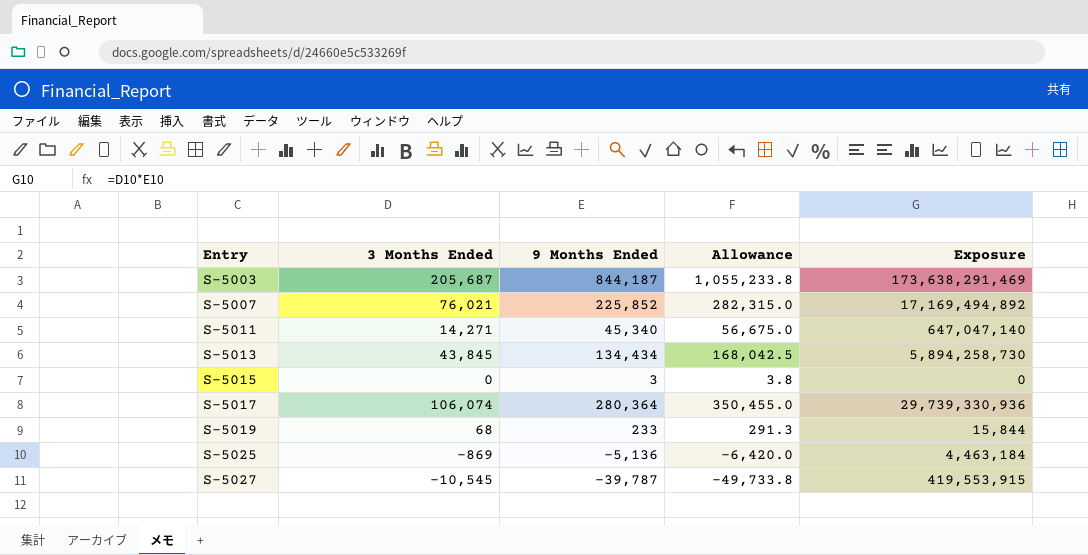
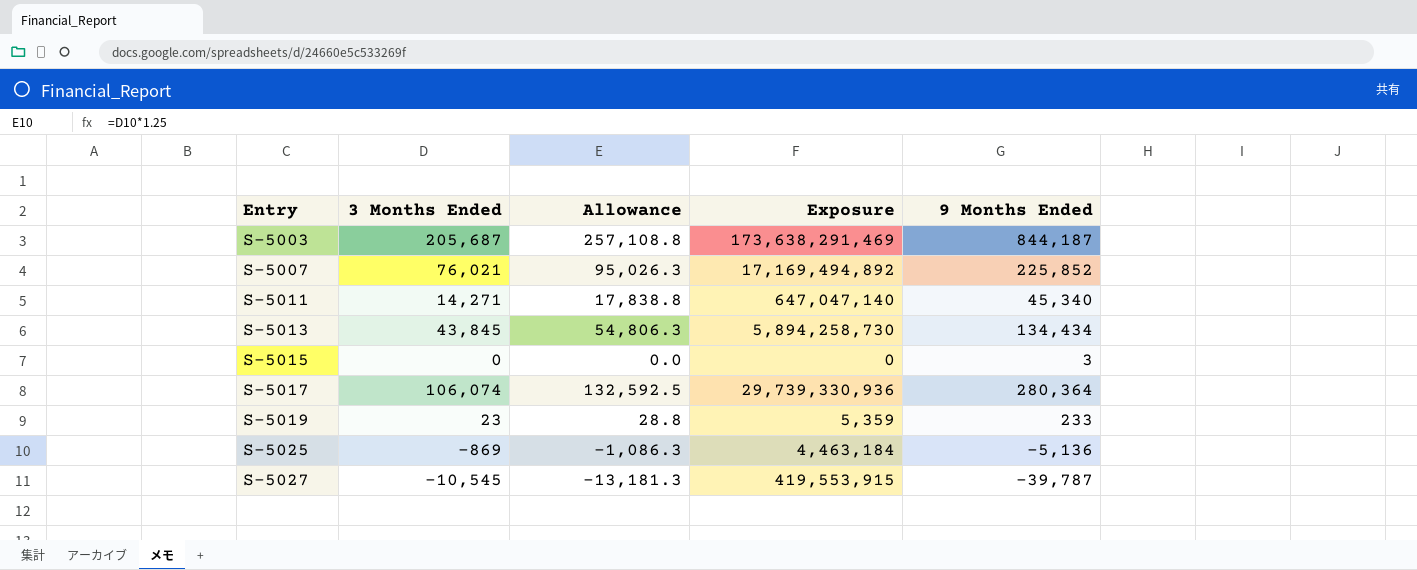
column Allowance | formula: [9 Months Ended] * 1.25 -> [3 Months Ended] * 1.25
column 9 Months Ended | position: 3 -> 5
S-5019 | 3 Months Ended: 68 -> 23
S-5019 | Exposure: 15,844 -> 5,359

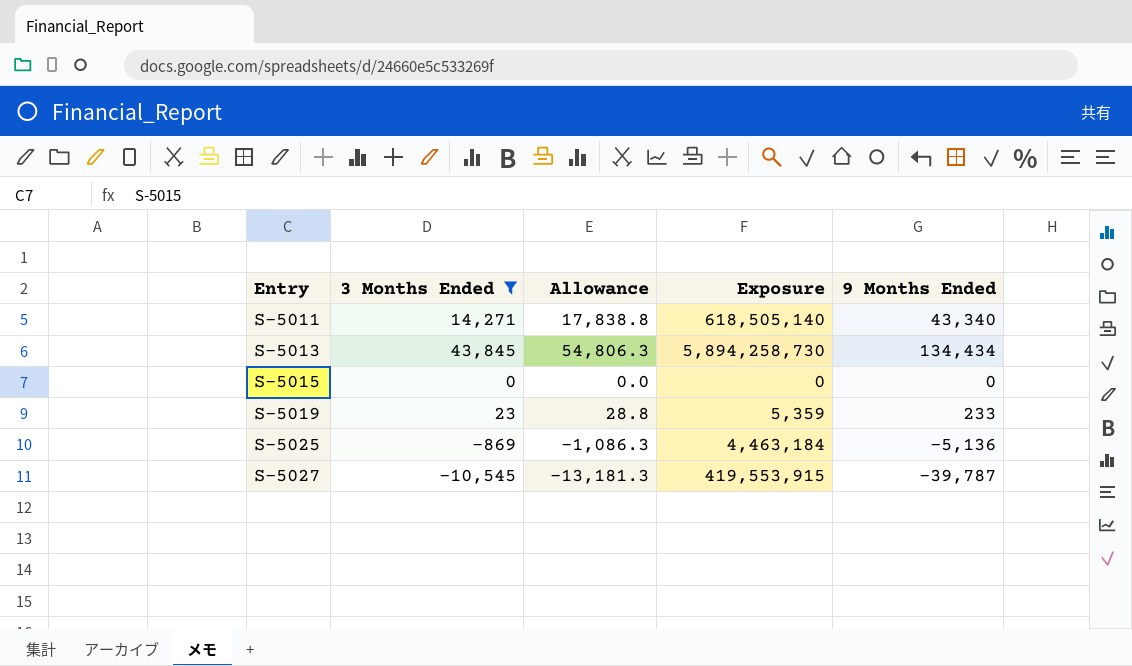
filter: none -> 3 Months Ended <= 43,845
S-5011 | Exposure: 647,047,140 -> 618,505,140
S-5011 | 9 Months Ended: 45,340 -> 43,340
S-5015 | 9 Months Ended: 3 -> 0

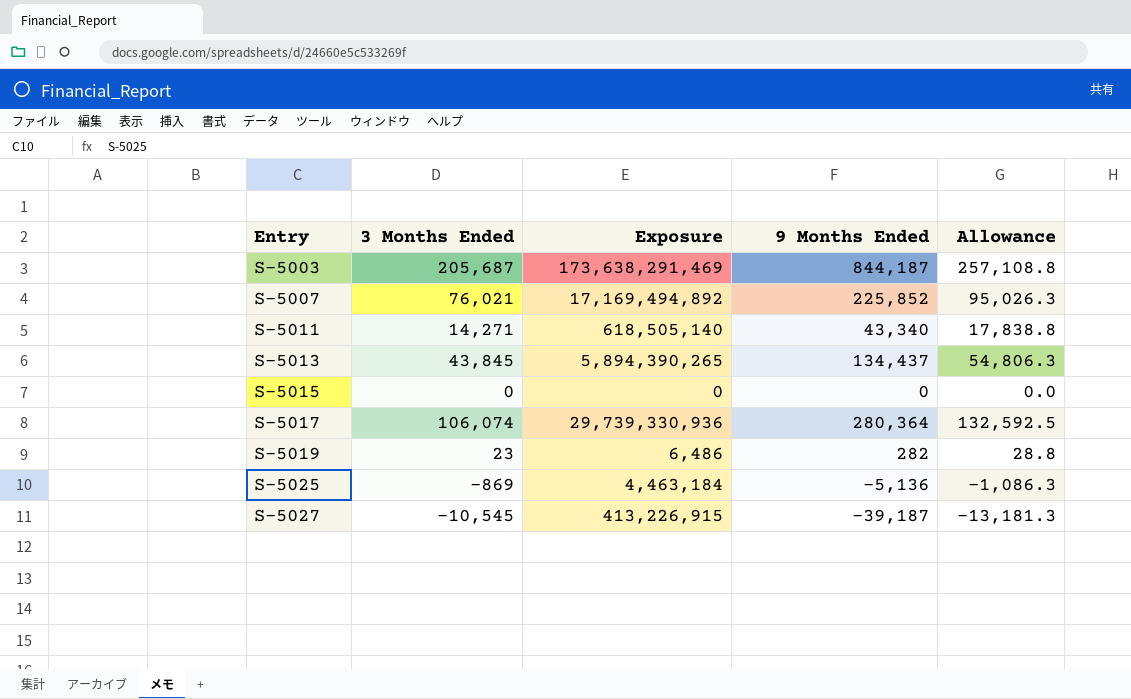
filter: 3 Months Ended <= 43,845 -> none
column Allowance | position: 3 -> 5
S-5013 | Exposure: 5,894,258,730 -> 5,894,390,265
S-5013 | 9 Months Ended: 134,434 -> 134,437
S-5019 | Exposure: 5,359 -> 6,486
S-5019 | 9 Months Ended: 233 -> 282
S-5027 | Exposure: 419,553,915 -> 413,226,915
S-5027 | 9 Months Ended: -39,787 -> -39,187

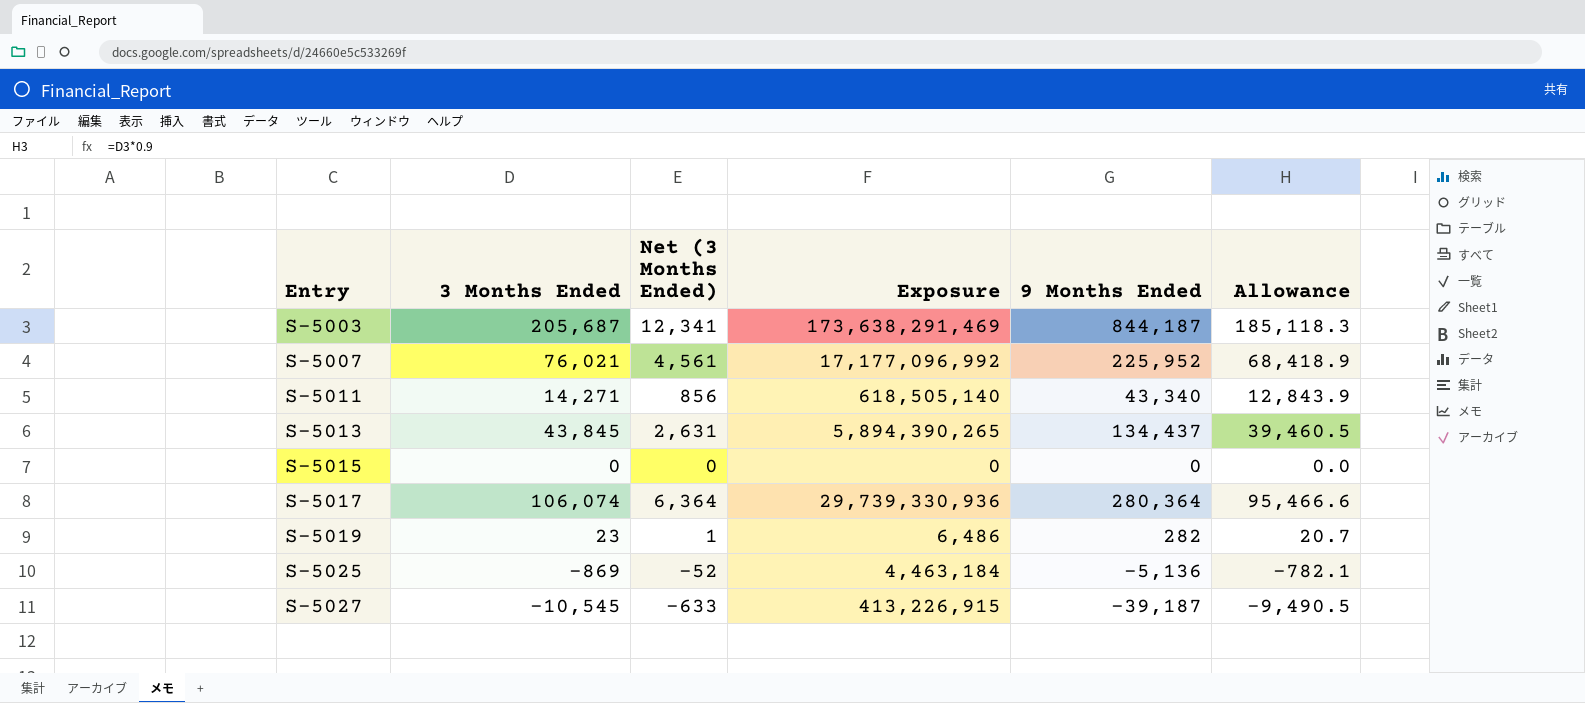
column Net (3 Months Ended) | formula: none -> [3 Months Ended] * 0.06
column Allowance | formula: [3 Months Ended] * 1.25 -> [3 Months Ended] * 0.9
S-5007 | Exposure: 17,169,494,892 -> 17,177,096,992
S-5007 | 9 Months Ended: 225,852 -> 225,952

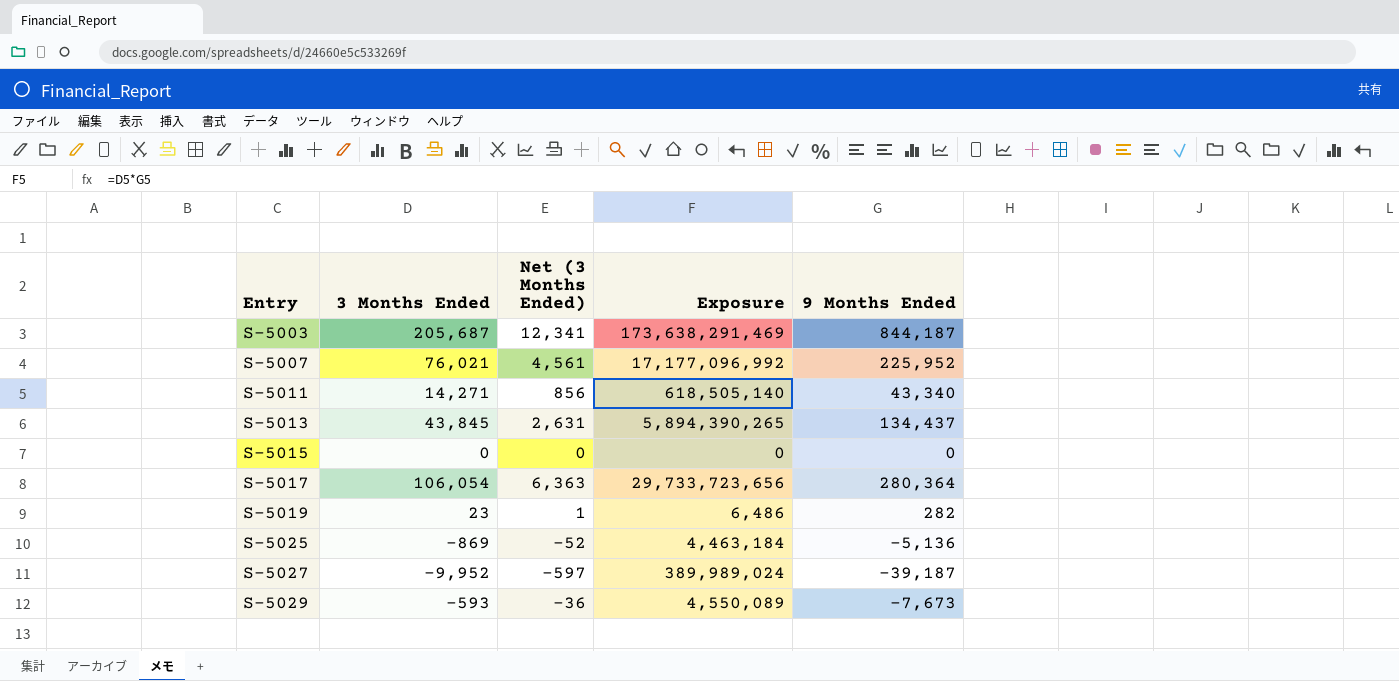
column Allowance | formula: [3 Months Ended] * 0.9 -> none
S-5017 | 3 Months Ended: 106,074 -> 106,054
S-5017 | Net (3 Months Ended): 6,364 -> 6,363
S-5017 | Exposure: 29,739,330,936 -> 29,733,723,656
S-5027 | 3 Months Ended: -10,545 -> -9,952
S-5027 | Net (3 Months Ended): -633 -> -597
S-5027 | Exposure: 413,226,915 -> 389,989,024
row S-5029: none -> -593 | -36 | 4,550,089 | -7,673

